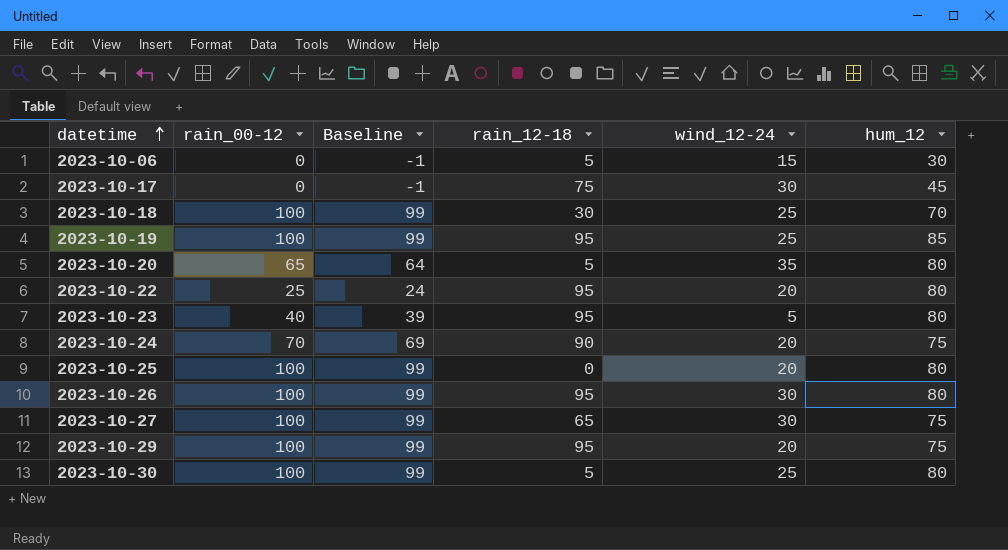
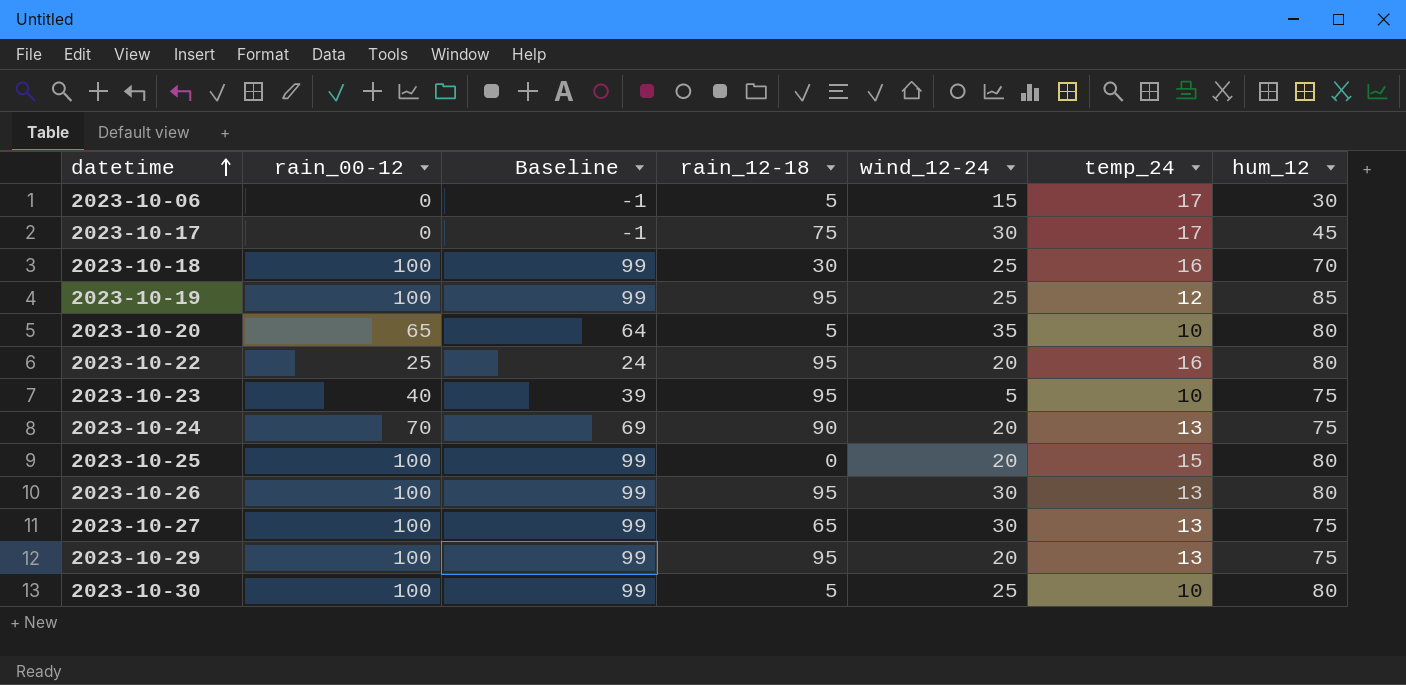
column temp_24 | position: none -> 6
2023-10-23 | hum_12: 80 -> 75

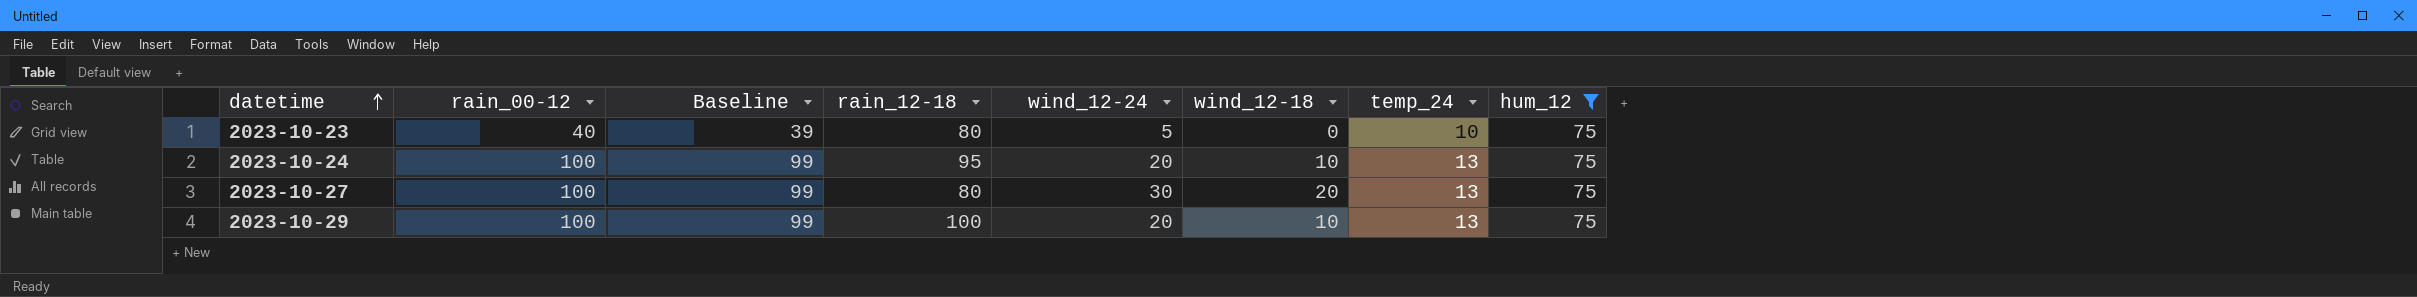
filter: none -> hum_12 = 75
column wind_12-18 | position: none -> 6
2023-10-23 | rain_12-18: 95 -> 80
2023-10-24 | rain_00-12: 70 -> 100
2023-10-24 | Baseline: 69 -> 99
2023-10-24 | rain_12-18: 90 -> 95
2023-10-27 | rain_12-18: 65 -> 80
2023-10-29 | rain_12-18: 95 -> 100

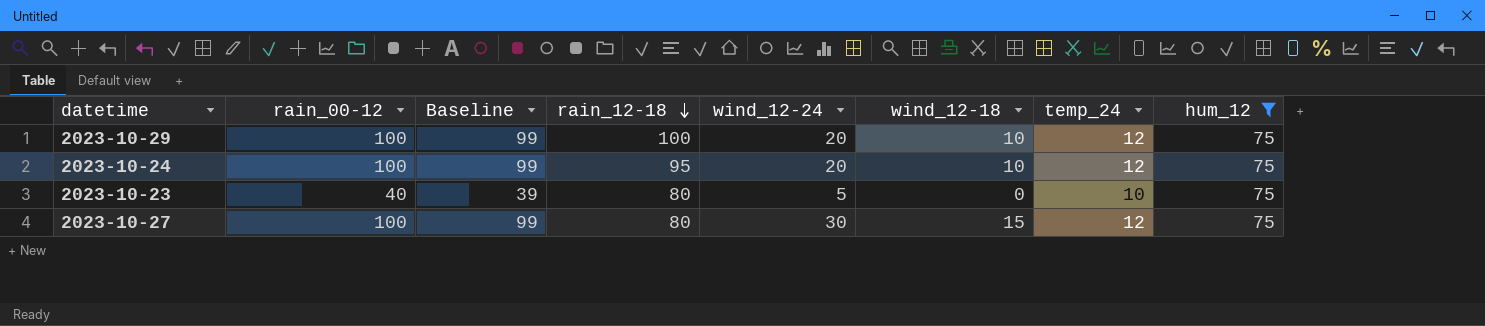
row order: datetime ascending -> rain_12-18 descending
2023-10-29 | temp_24: 13 -> 12
2023-10-24 | temp_24: 13 -> 12
2023-10-27 | wind_12-18: 20 -> 15
2023-10-27 | temp_24: 13 -> 12

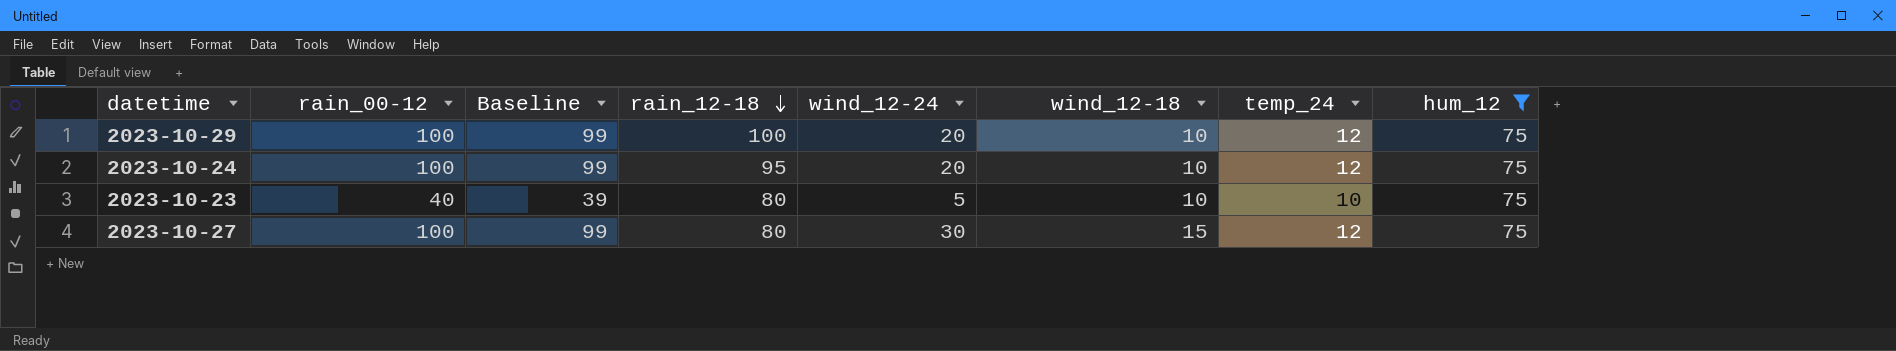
2023-10-23 | wind_12-18: 0 -> 10

